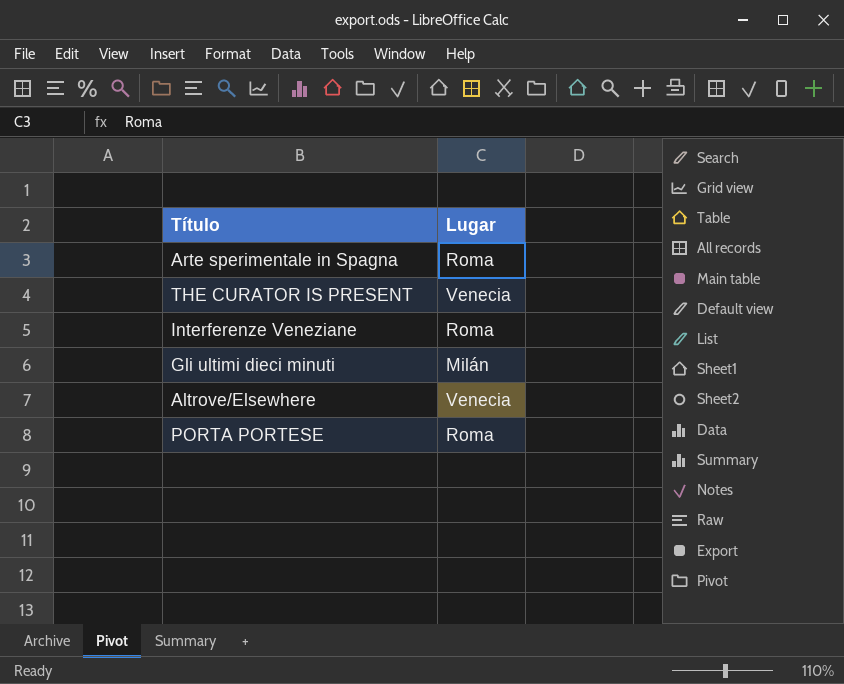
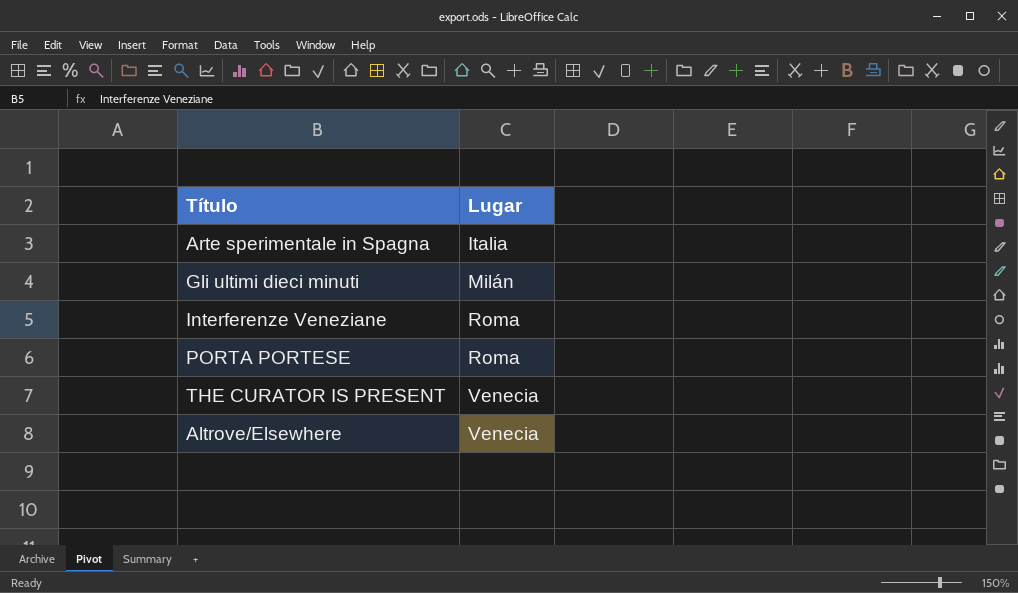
row order: none -> Lugar ascending
Arte sperimentale in Spagna | Lugar: Roma -> Italia

